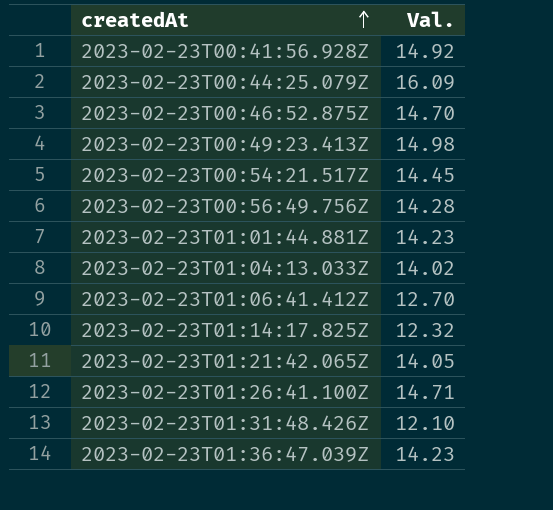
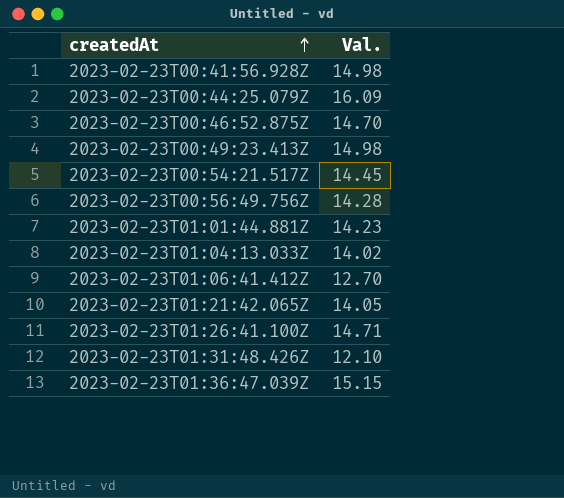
row 2023-02-23T01:14:17.825Z: 12.32 -> none
2023-02-23T00:41:56.928Z | Val.: 14.92 -> 14.98
2023-02-23T01:36:47.039Z | Val.: 14.23 -> 15.15

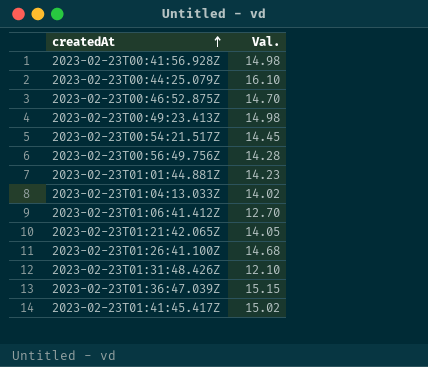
2023-02-23T00:44:25.079Z | Val.: 16.09 -> 16.10
2023-02-23T01:26:41.100Z | Val.: 14.71 -> 14.68
row 2023-02-23T01:41:45.417Z: none -> 15.02

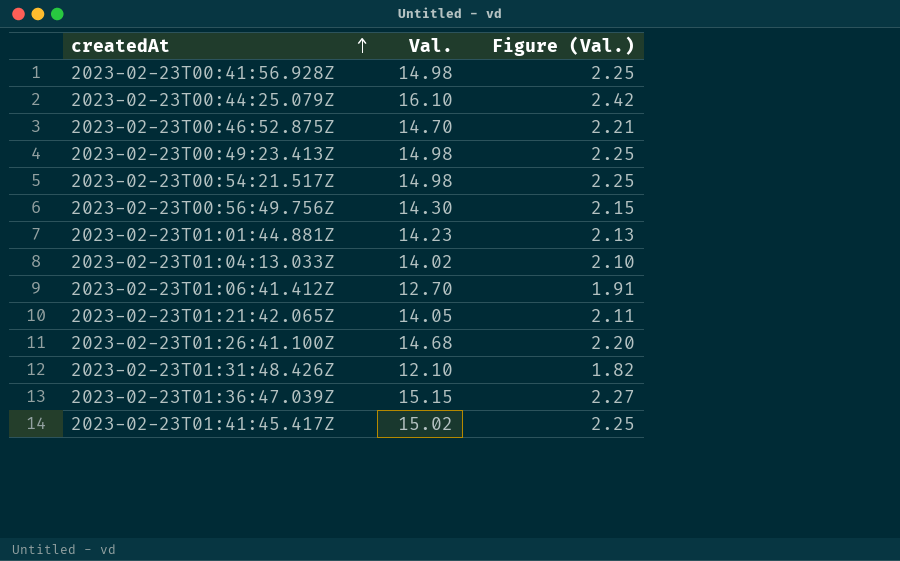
column Figure (Val.) | formula: none -> [Val.] * 0.15
2023-02-23T00:54:21.517Z | Val.: 14.45 -> 14.98
2023-02-23T00:56:49.756Z | Val.: 14.28 -> 14.30

